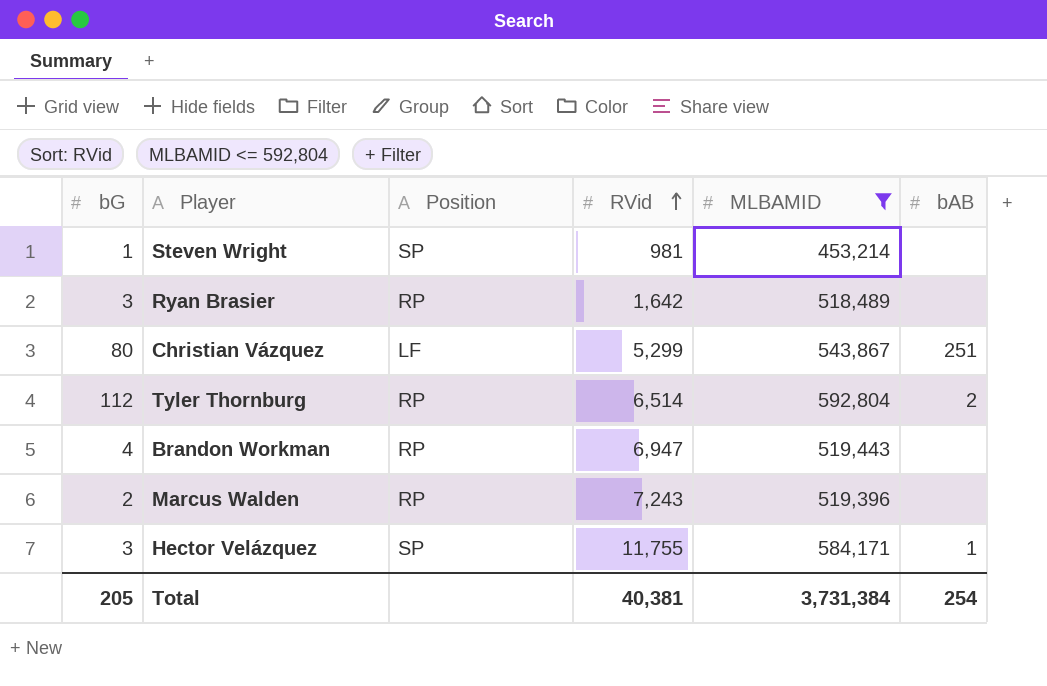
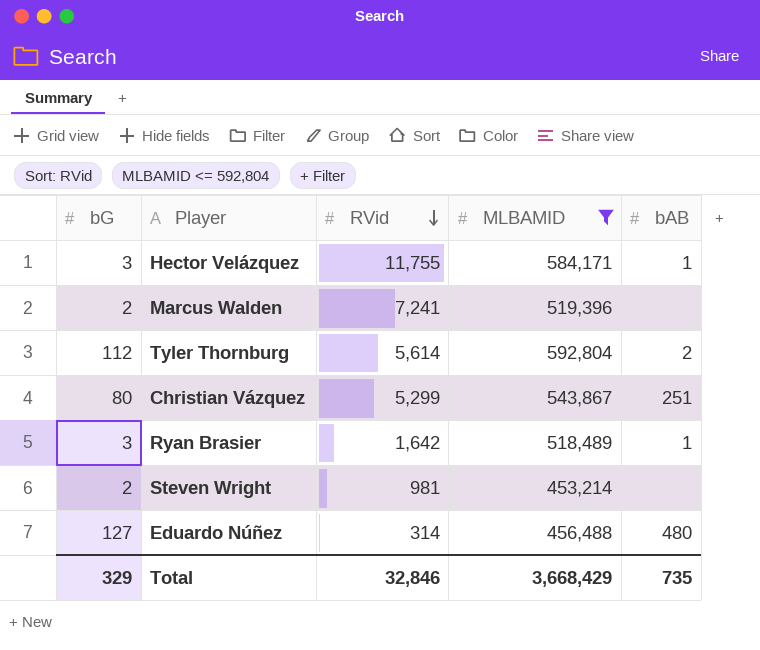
row order: RVid ascending -> RVid descending
column Position | position: 3 -> none
row Brandon Workman: 4 | RP | 6,947 | 519,443 | none -> none
Marcus Walden | RVid: 7,243 -> 7,241
Tyler Thornburg | RVid: 6,514 -> 5,614
Ryan Brasier | bAB: none -> 1
Steven Wright | bG: 1 -> 2
row Eduardo Núñez: none -> 127 | 314 | 456,488 | 480
Total | bG: 205 -> 329
Total | RVid: 40,381 -> 32,846
Total | MLBAMID: 3,731,384 -> 3,668,429
Total | bAB: 254 -> 735

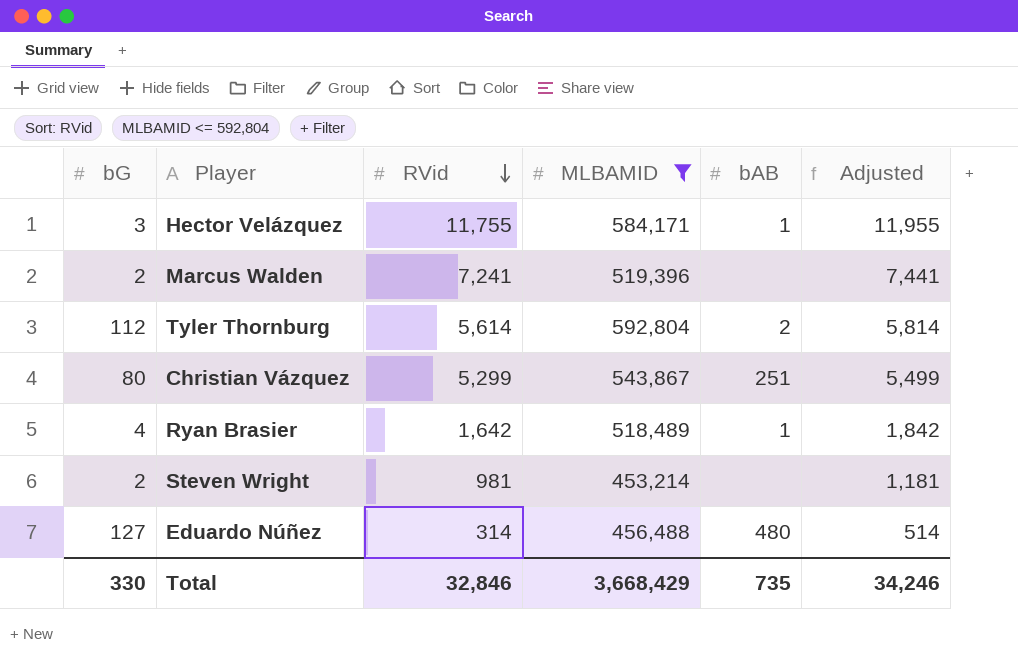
column Adjusted | formula: none -> [RVid] + 200
Ryan Brasier | bG: 3 -> 4
Total | bG: 329 -> 330

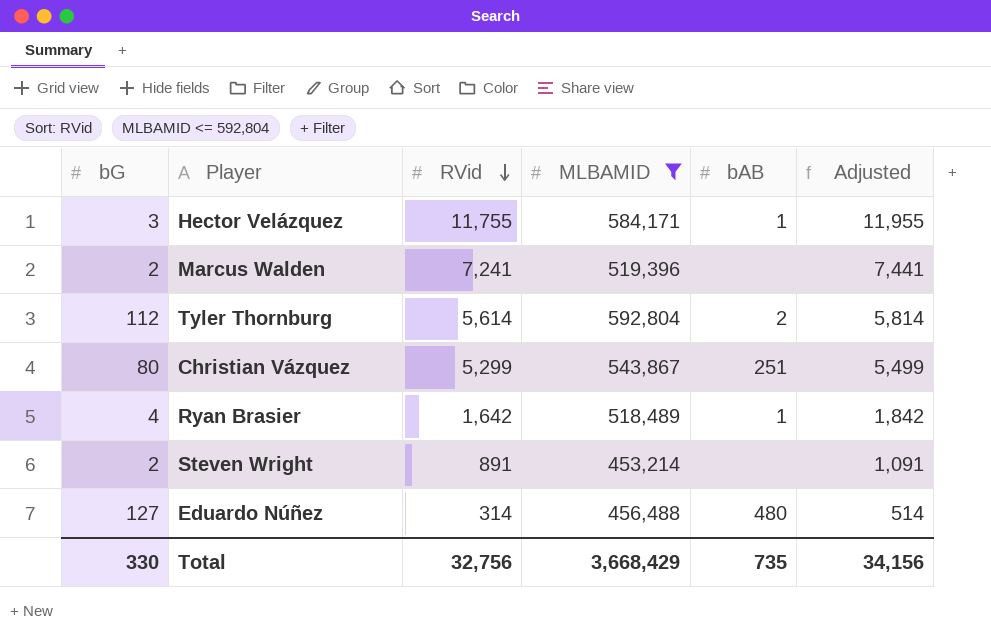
Steven Wright | RVid: 981 -> 891
Steven Wright | Adjusted: 1,181 -> 1,091
Total | RVid: 32,846 -> 32,756
Total | Adjusted: 34,246 -> 34,156

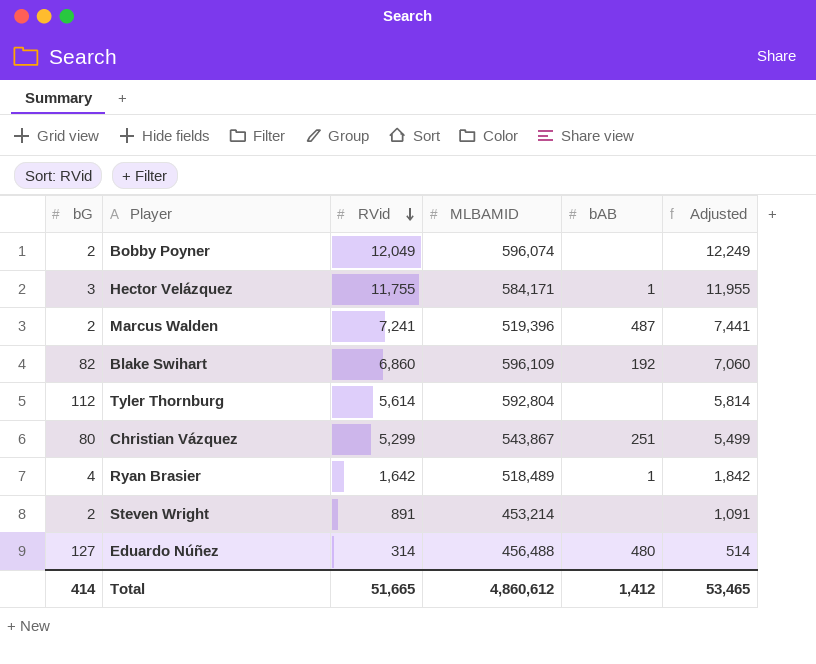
filter: MLBAMID <= 592,804 -> none
Marcus Walden | bAB: none -> 487
Tyler Thornburg | bAB: 2 -> none
Total | bG: 330 -> 414
Total | RVid: 32,756 -> 51,665
Total | MLBAMID: 3,668,429 -> 4,860,612
Total | bAB: 735 -> 1,412
Total | Adjusted: 34,156 -> 53,465

